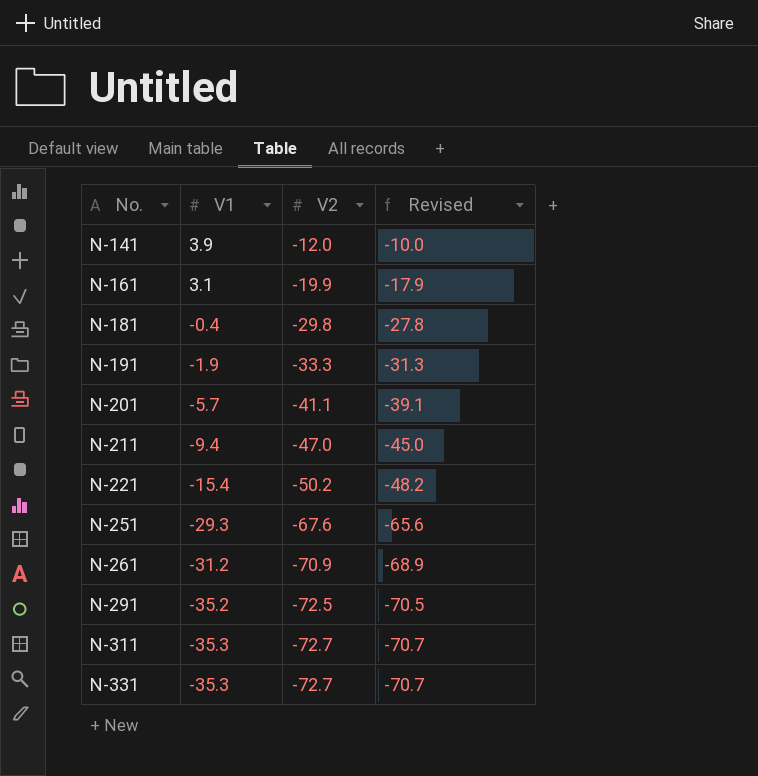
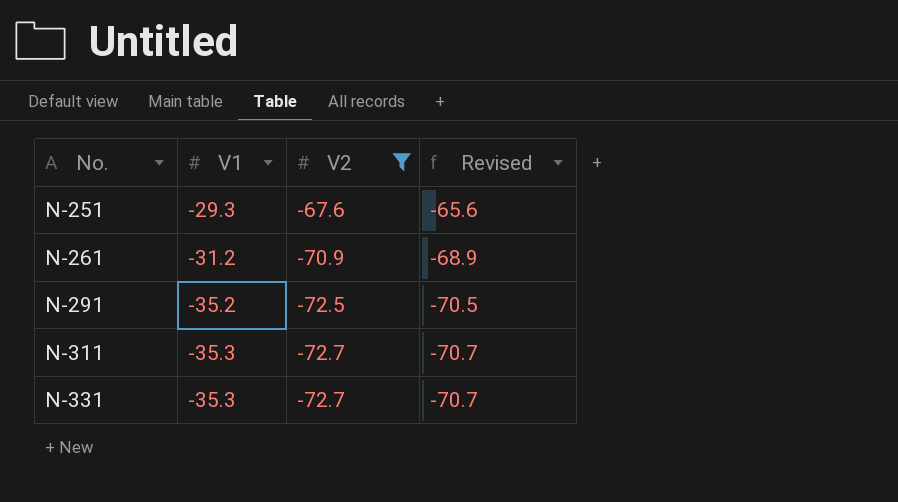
filter: none -> V2 <= -67.6

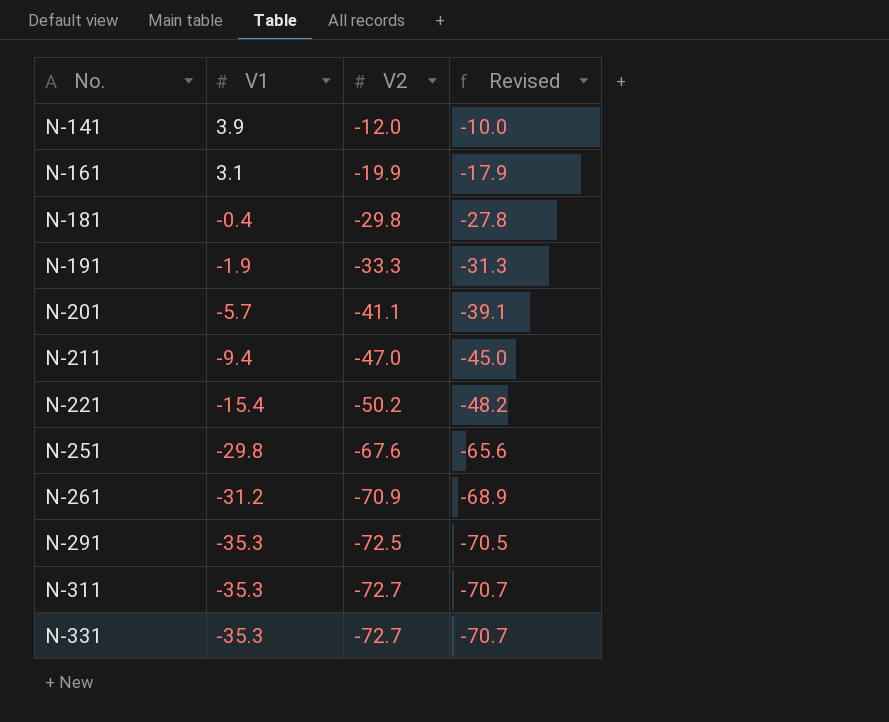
filter: V2 <= -67.6 -> none
N-251 | V1: -29.3 -> -29.8
N-291 | V1: -35.2 -> -35.3

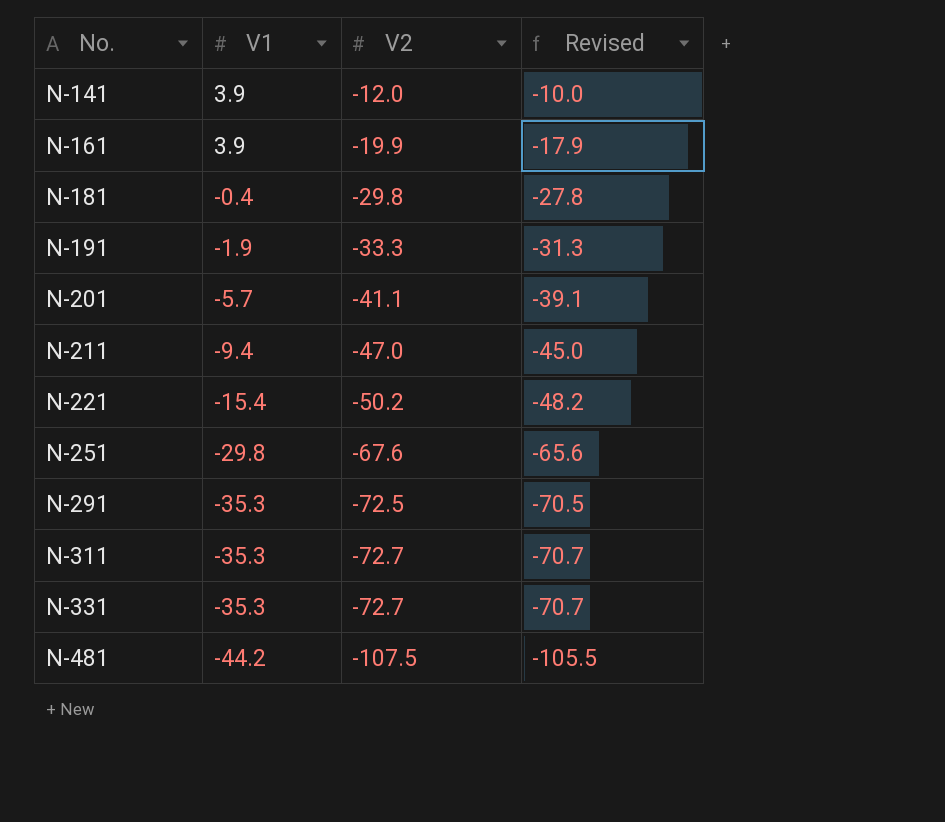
row N-261: -31.2 | -70.9 | -68.9 -> none
N-161 | V1: 3.1 -> 3.9
row N-481: none -> -44.2 | -107.5 | -105.5

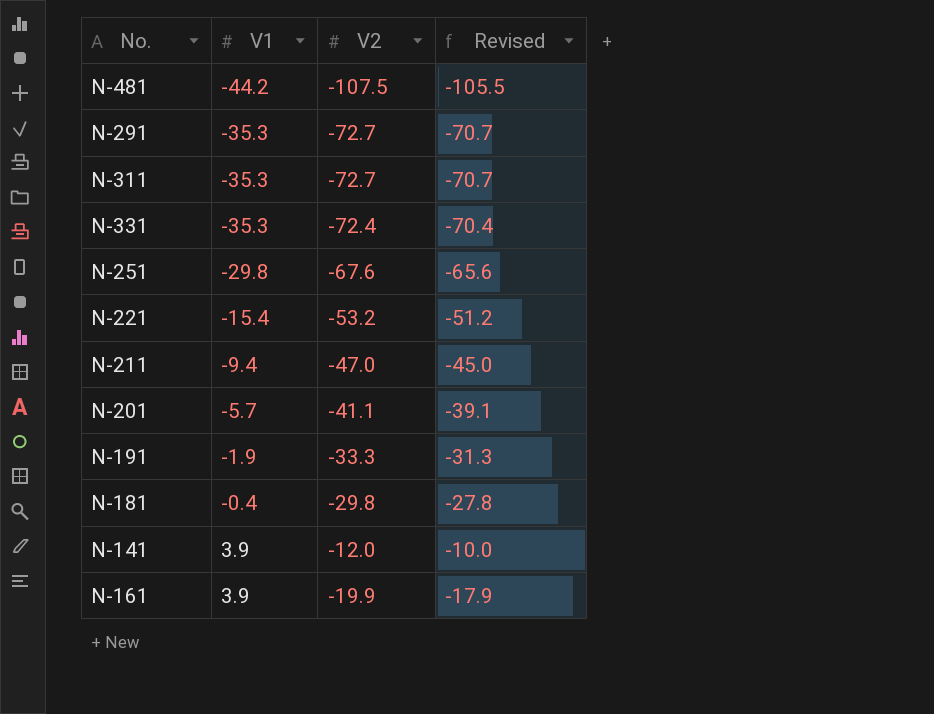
row order: No. ascending -> V1 ascending
N-291 | V2: -72.5 -> -72.7
N-291 | Revised: -70.5 -> -70.7
N-331 | V2: -72.7 -> -72.4
N-331 | Revised: -70.7 -> -70.4
N-221 | V2: -50.2 -> -53.2
N-221 | Revised: -48.2 -> -51.2

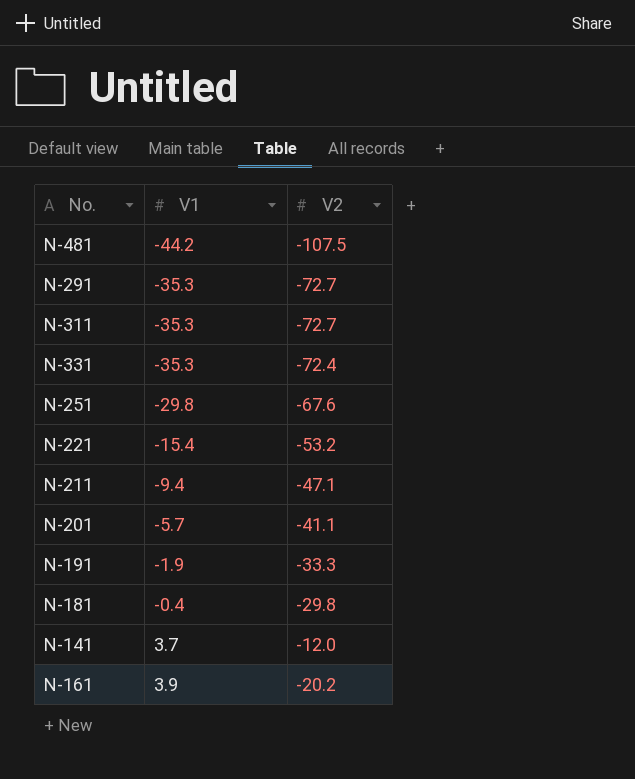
column Revised | formula: [V2] + 2 -> none
N-211 | V2: -47.0 -> -47.1
N-141 | V1: 3.9 -> 3.7
N-161 | V2: -19.9 -> -20.2

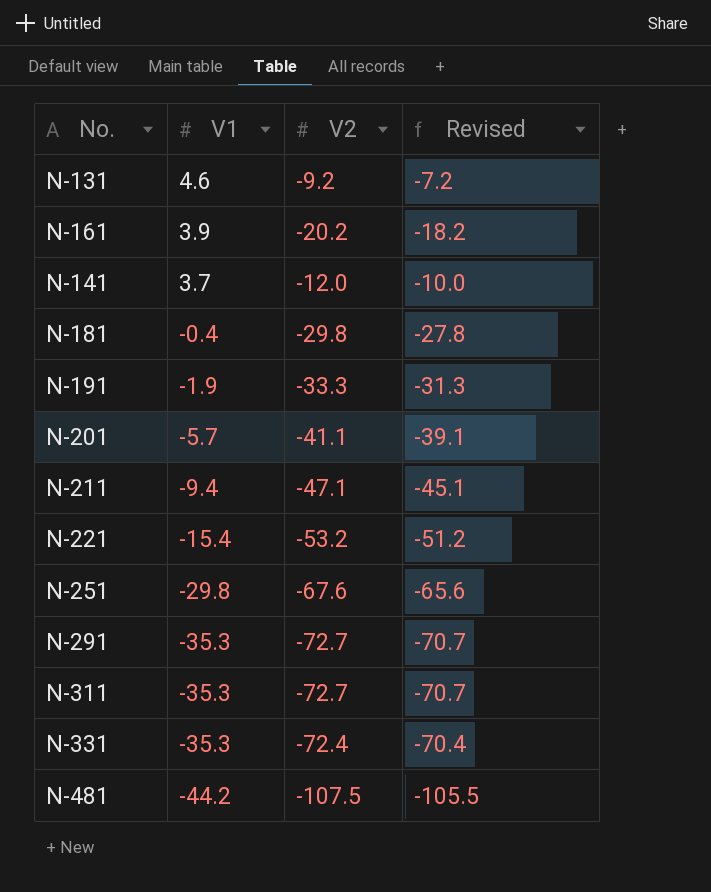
row order: V1 ascending -> V1 descending
column Revised | formula: none -> [V2] + 2
row N-131: none -> 4.6 | -9.2 | -7.2

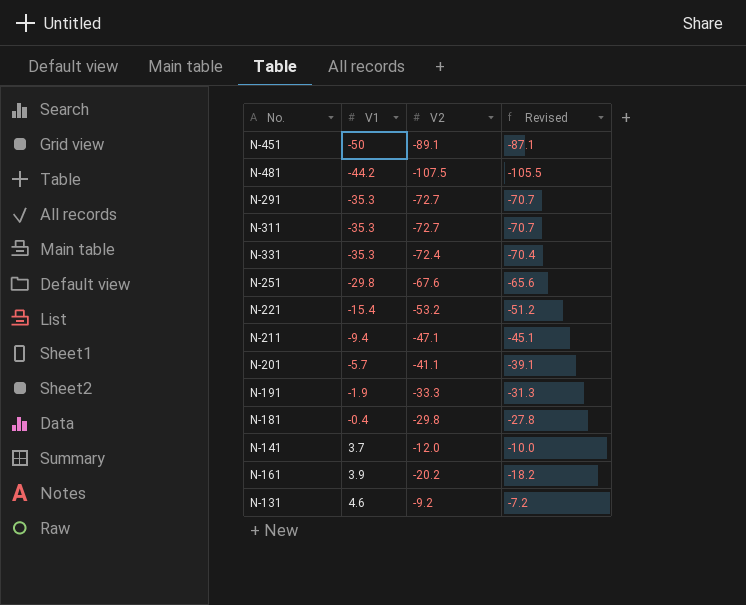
row order: V1 descending -> V1 ascending
row N-451: none -> -50 | -89.1 | -87.1

